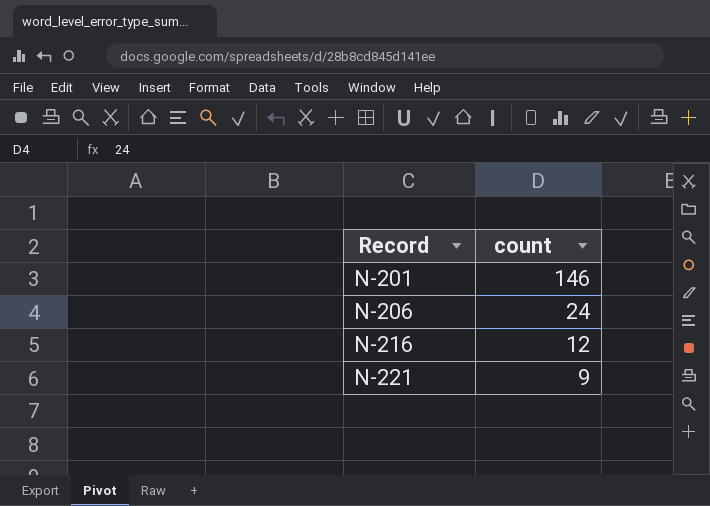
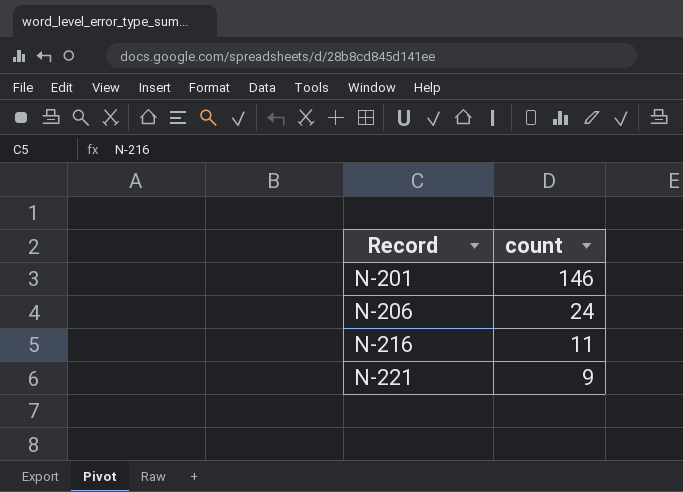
N-216 | count: 12 -> 11

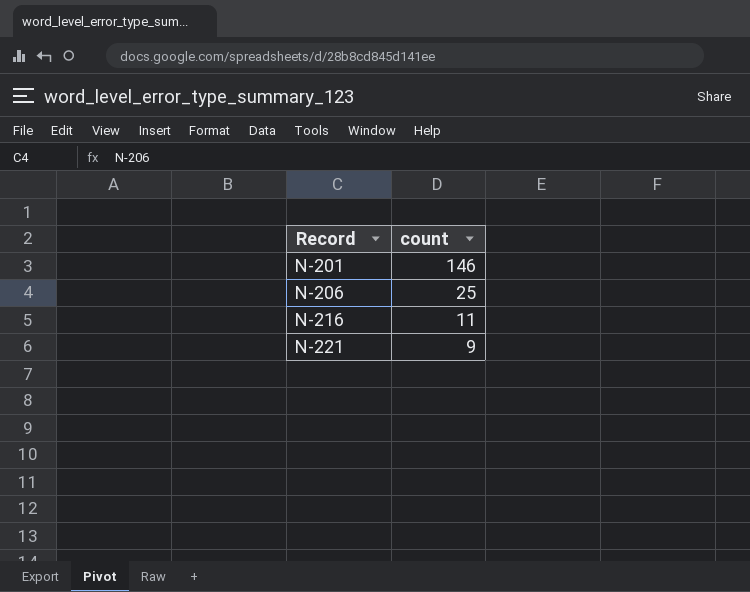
N-206 | count: 24 -> 25

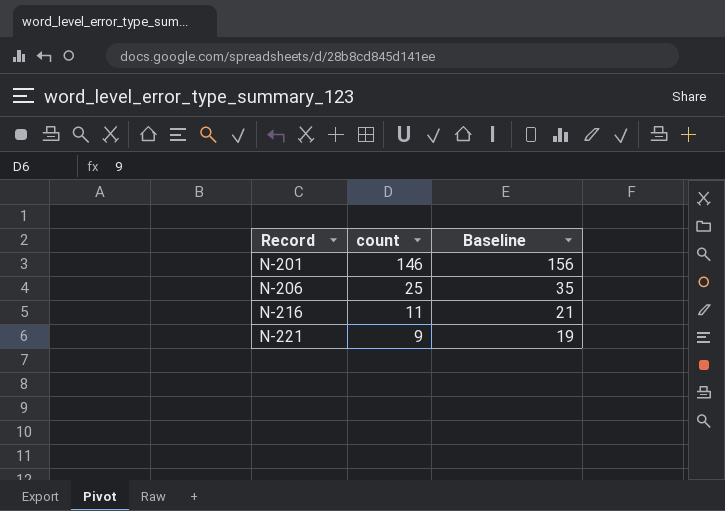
column Baseline | formula: none -> [count] + 10

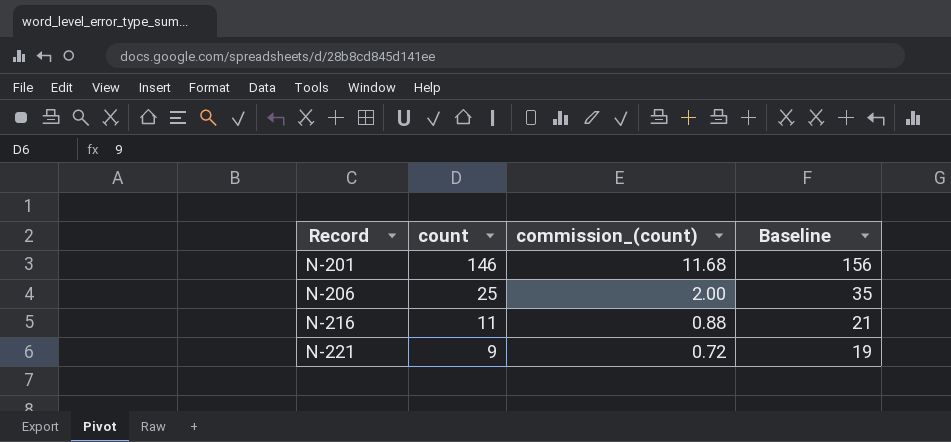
column commission_(count) | formula: none -> [count] * 0.08

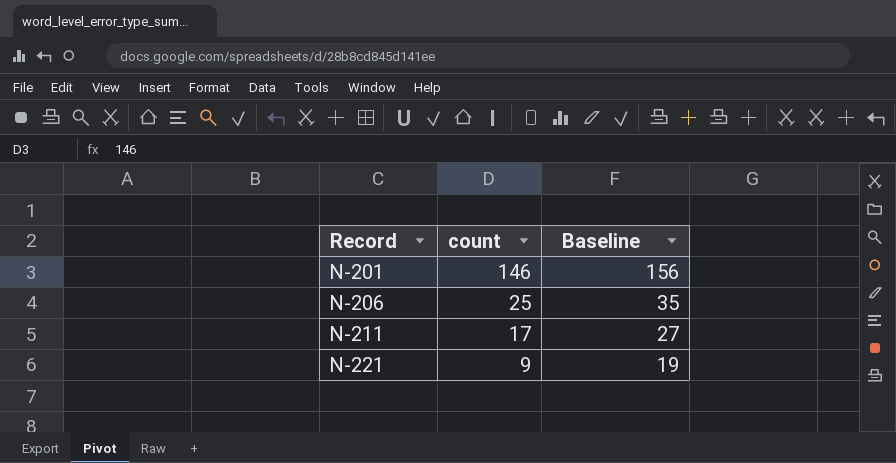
column commission_(count) | formula: [count] * 0.08 -> none
row N-216: 11 | 0.88 | 21 -> none
row N-211: none -> 17 | 27

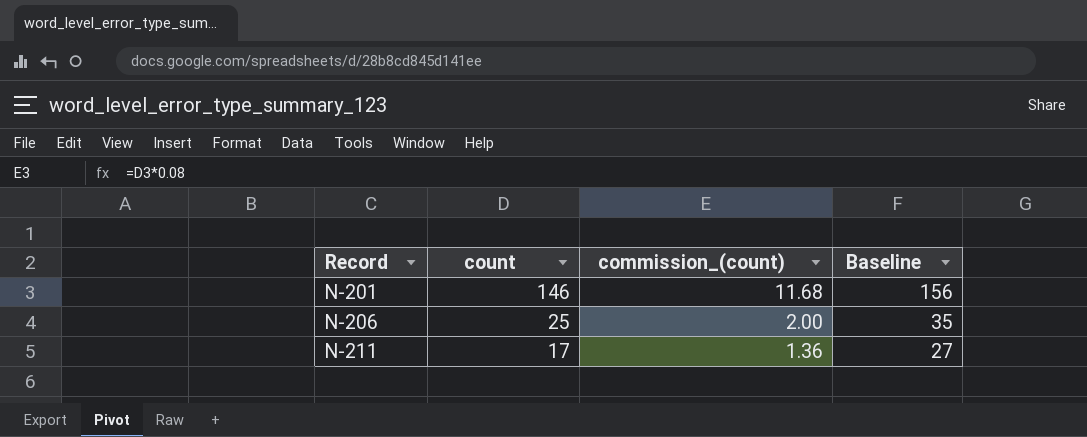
column commission_(count) | formula: none -> [count] * 0.08
row N-221: 9 | 19 -> none

